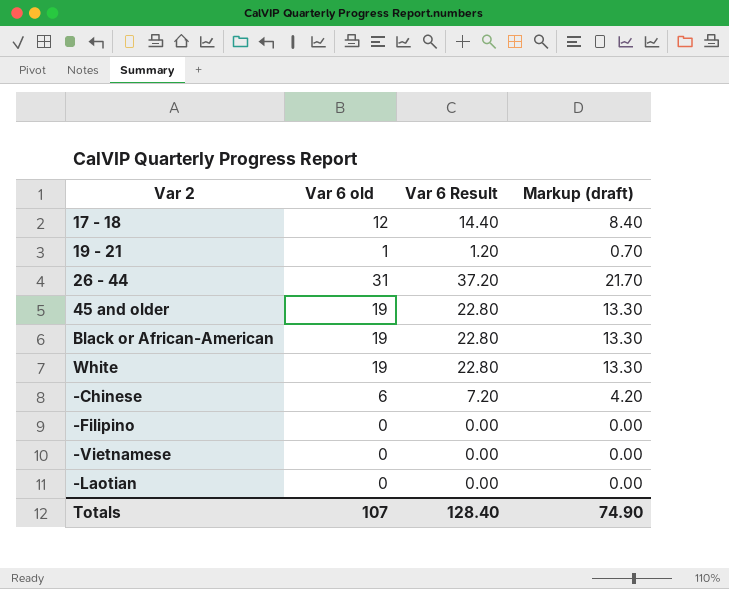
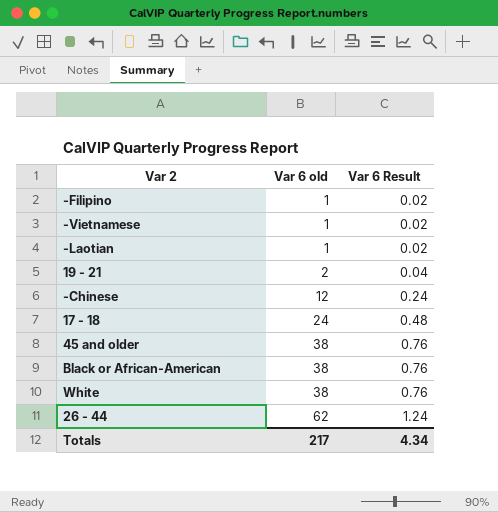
row order: none -> Var 6 old ascending
column Markup (draft) | formula: [Var 6 old] * 0.7 -> none
column Var 6 Result | formula: [Var 6 old] * 1.2 -> [Var 6 old] * 0.02
-Filipino | Var 6 old: 0 -> 1
-Vietnamese | Var 6 old: 0 -> 1
-Laotian | Var 6 old: 0 -> 1
19 - 21 | Var 6 old: 1 -> 2
-Chinese | Var 6 old: 6 -> 12
17 - 18 | Var 6 old: 12 -> 24
45 and older | Var 6 old: 19 -> 38
Black or African-American | Var 6 old: 19 -> 38
White | Var 6 old: 19 -> 38
26 - 44 | Var 6 old: 31 -> 62
Totals | Var 6 old: 107 -> 217
Totals | Var 6 Result: 128.40 -> 4.34

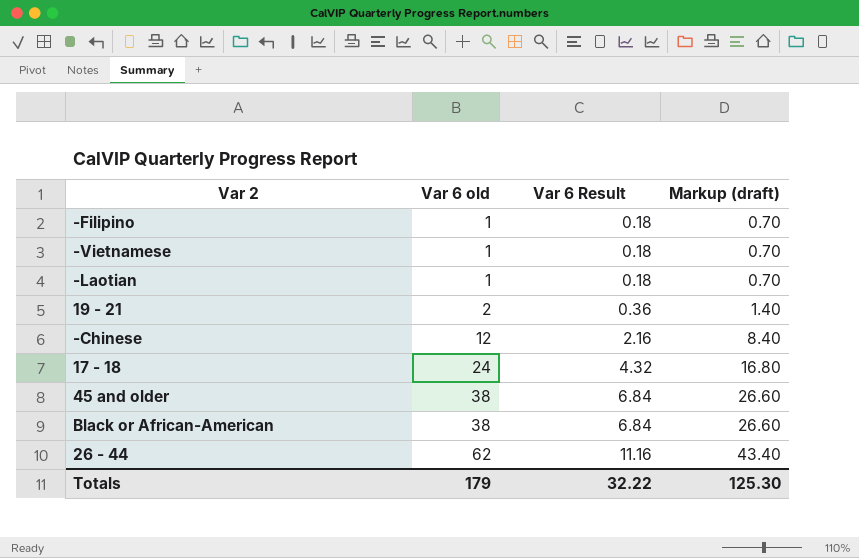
column Var 6 Result | formula: [Var 6 old] * 0.02 -> [Var 6 old] * 0.18
column Markup (draft) | formula: none -> [Var 6 old] * 0.7
row White: 38 | 0.76 -> none
Totals | Var 6 old: 217 -> 179
Totals | Var 6 Result: 4.34 -> 32.22

